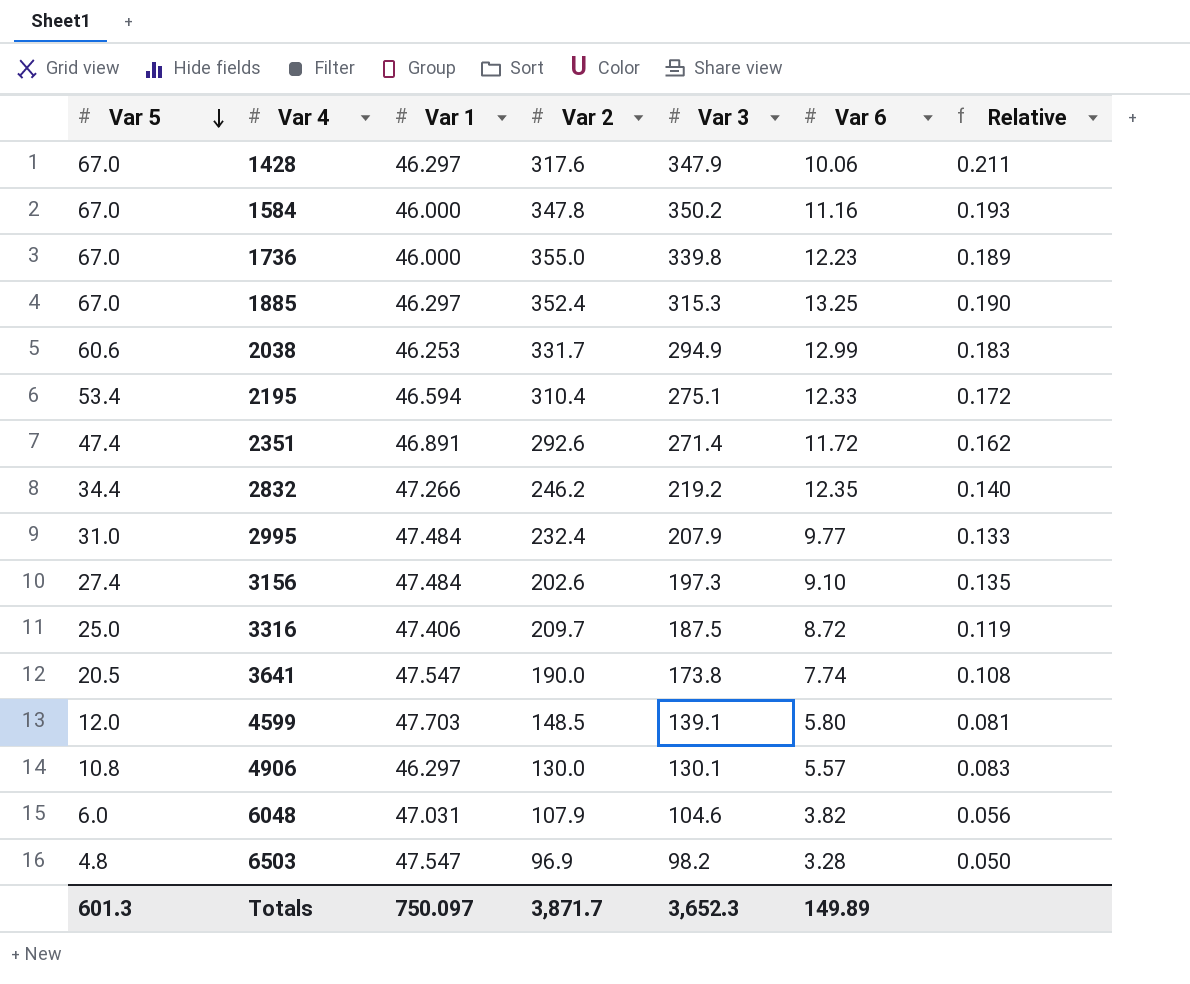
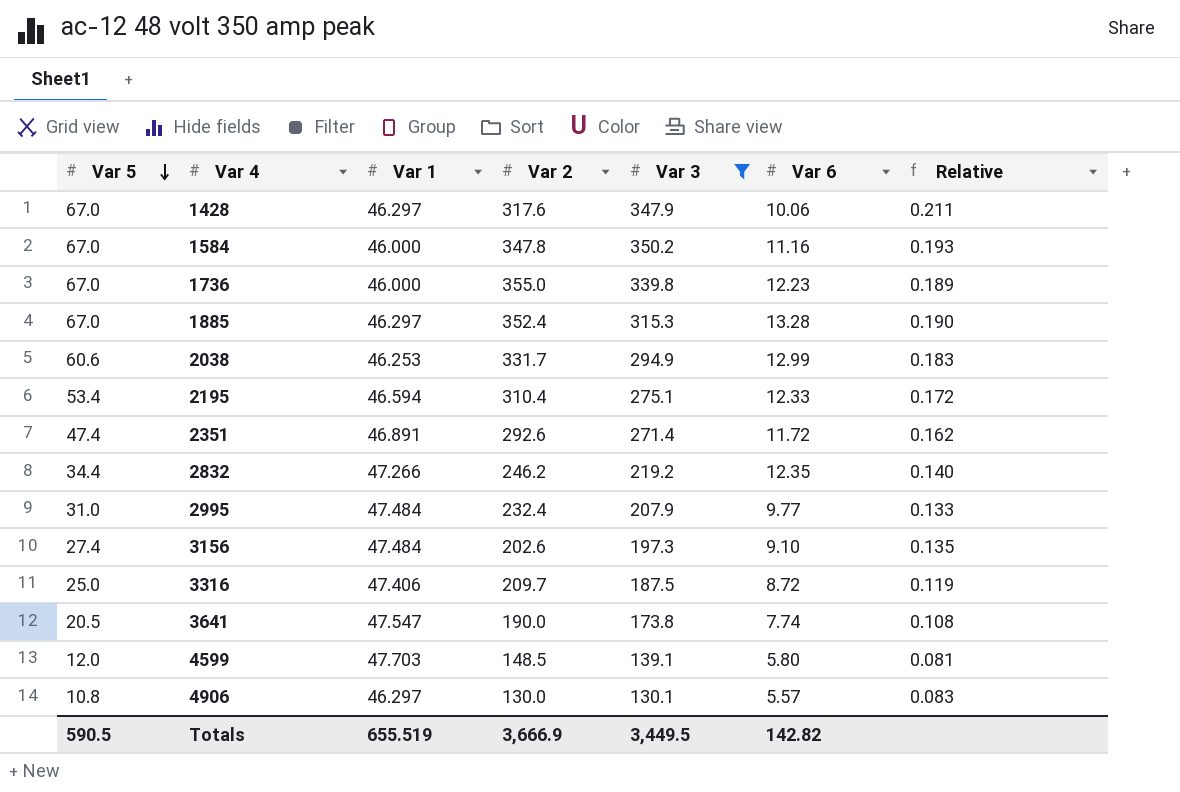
filter: none -> Var 3 >= 130.1
1885 | Var 6: 13.25 -> 13.28
Totals | Var 5: 601.3 -> 590.5
Totals | Var 1: 750.097 -> 655.519
Totals | Var 2: 3,871.7 -> 3,666.9
Totals | Var 3: 3,652.3 -> 3,449.5
Totals | Var 6: 149.89 -> 142.82

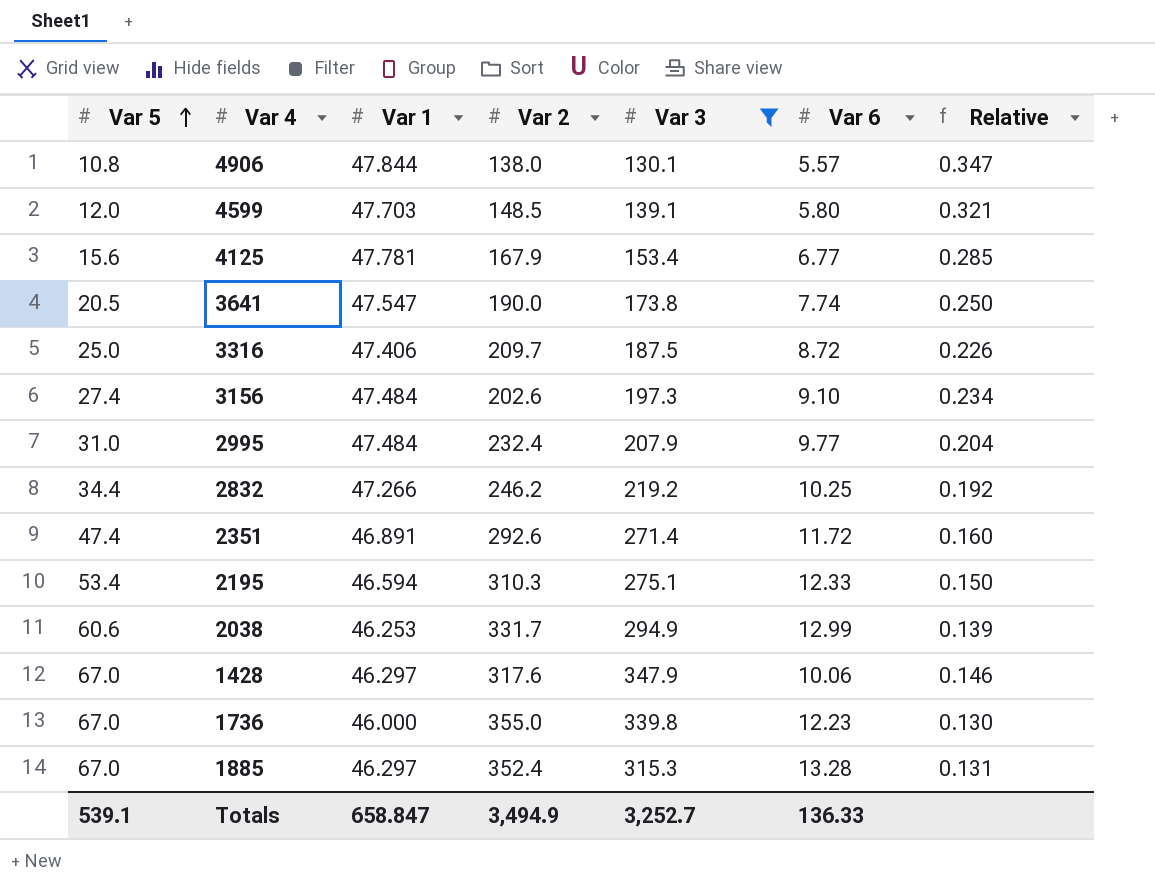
row order: Var 5 descending -> Var 5 ascending
column Relative | formula: [Var 5] / [Var 2] -> [Var 1] / [Var 2]
row 1584: 67.0 | 46.000 | 347.8 | 350.2 | 11.16 | 0.193 -> none
4906 | Var 1: 46.297 -> 47.844
4906 | Var 2: 130.0 -> 138.0
row 4125: none -> 15.6 | 47.781 | 167.9 | 153.4 | 6.77 | 0.285
2832 | Var 6: 12.35 -> 10.25
2195 | Var 2: 310.4 -> 310.3
Totals | Var 5: 590.5 -> 539.1
Totals | Var 1: 655.519 -> 658.847
Totals | Var 2: 3,666.9 -> 3,494.9
Totals | Var 3: 3,449.5 -> 3,252.7
Totals | Var 6: 142.82 -> 136.33

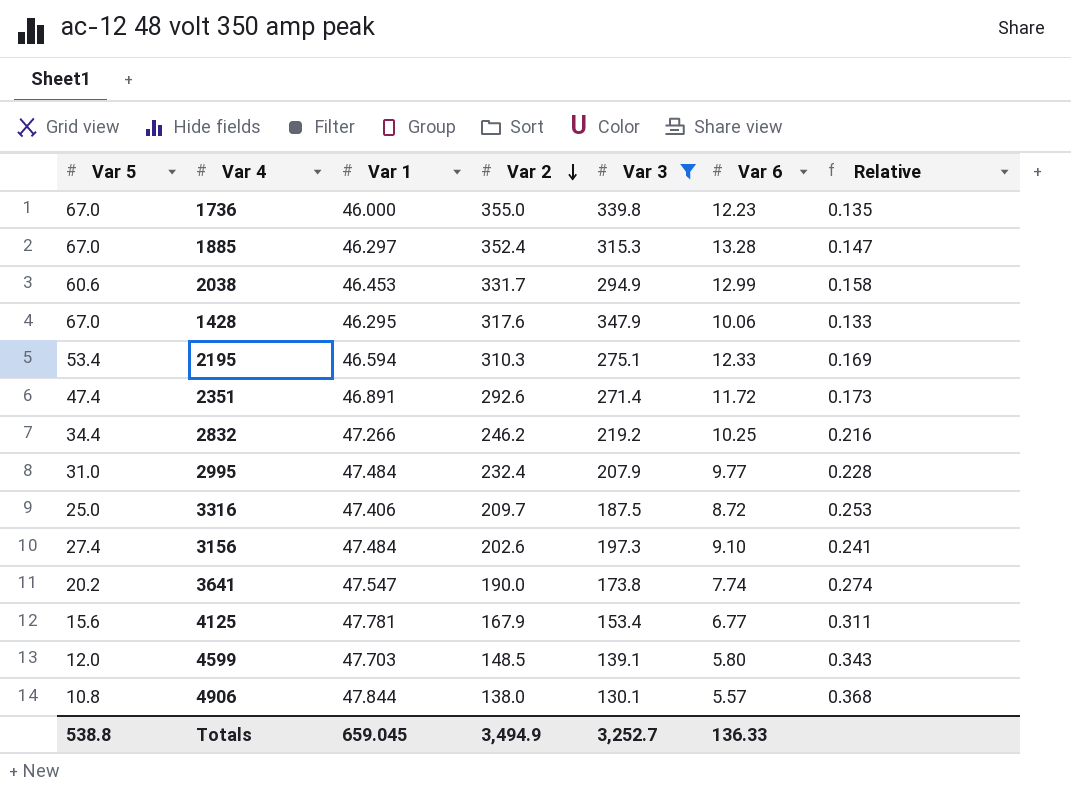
row order: Var 5 ascending -> Var 2 descending
column Relative | formula: [Var 1] / [Var 2] -> [Var 1] / [Var 3]
2038 | Var 1: 46.253 -> 46.453
1428 | Var 1: 46.297 -> 46.295
3641 | Var 5: 20.5 -> 20.2
Totals | Var 5: 539.1 -> 538.8
Totals | Var 1: 658.847 -> 659.045

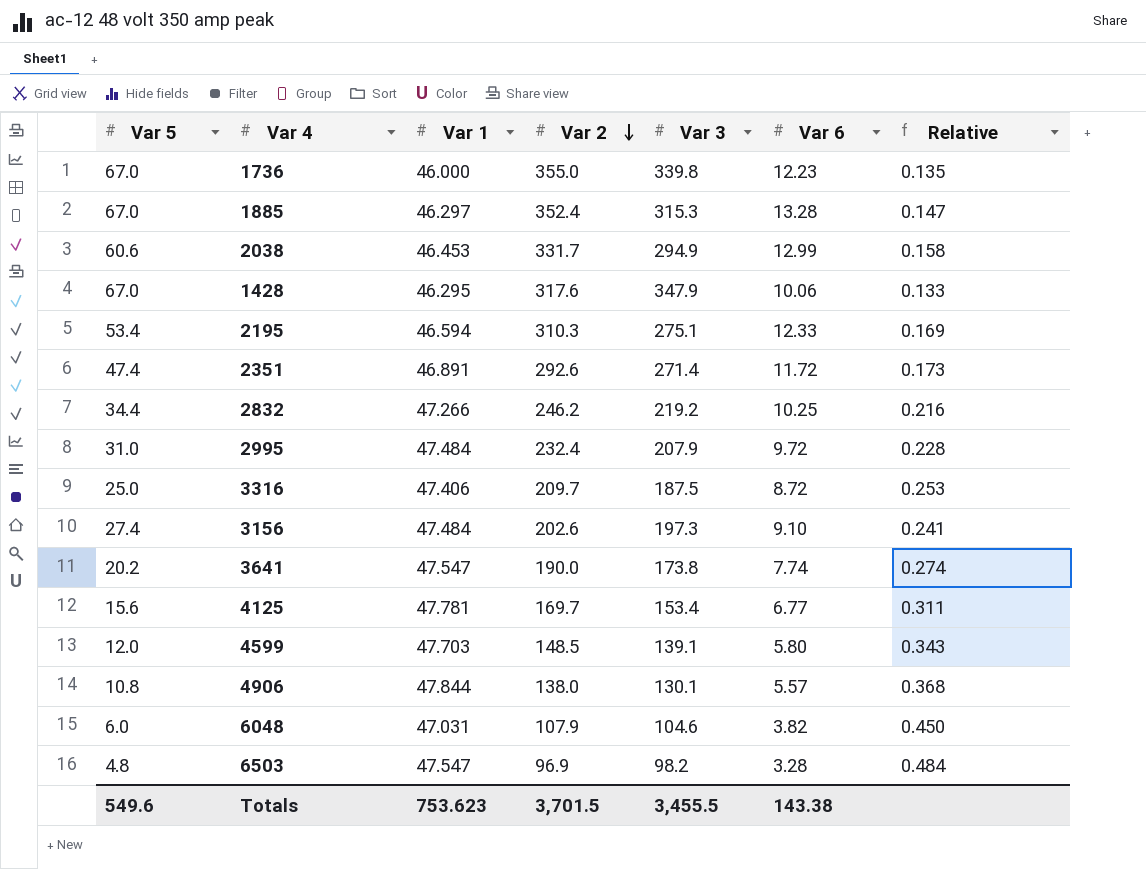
filter: Var 3 >= 130.1 -> none
2995 | Var 6: 9.77 -> 9.72
4125 | Var 2: 167.9 -> 169.7
Totals | Var 5: 538.8 -> 549.6
Totals | Var 1: 659.045 -> 753.623
Totals | Var 2: 3,494.9 -> 3,701.5
Totals | Var 3: 3,252.7 -> 3,455.5
Totals | Var 6: 136.33 -> 143.38

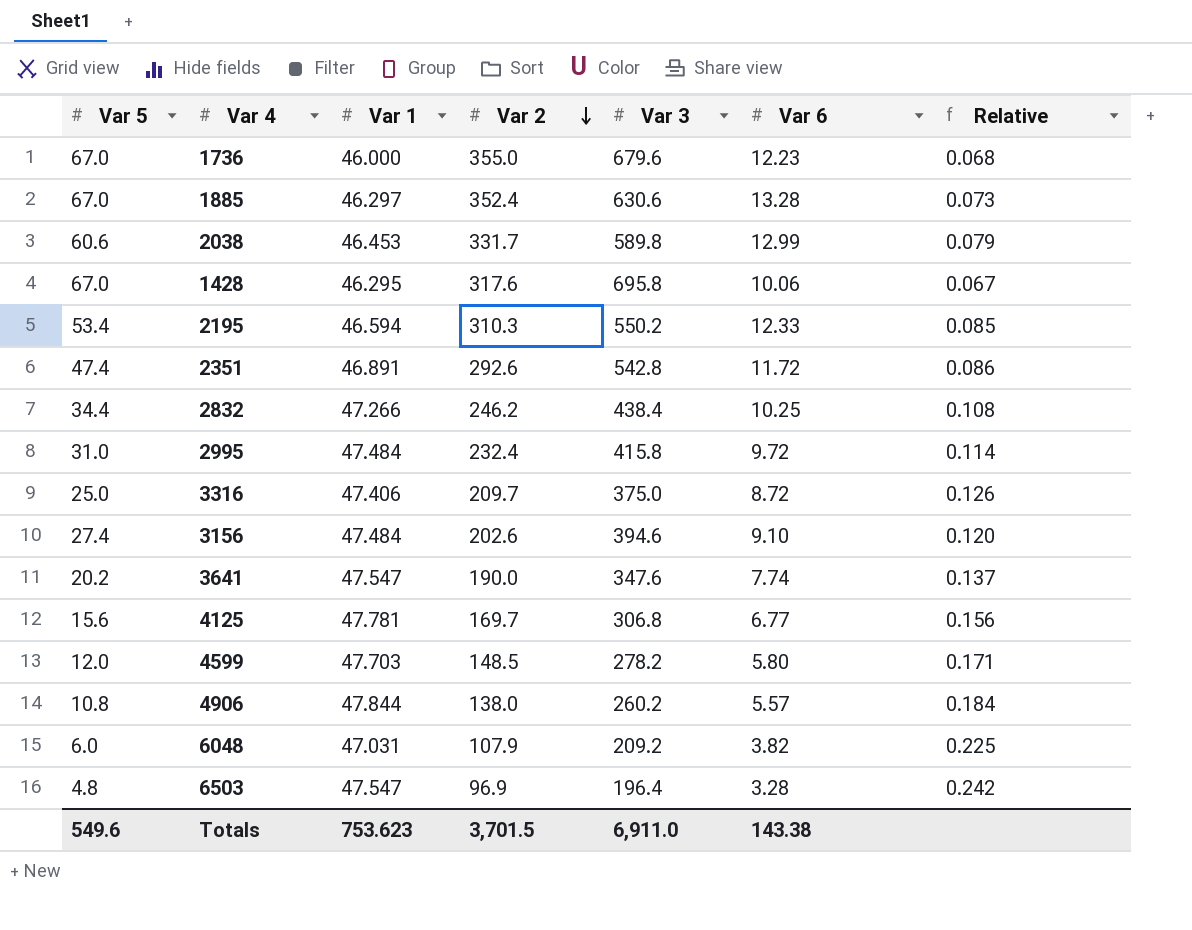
1736 | Var 3: 339.8 -> 679.6
1736 | Relative: 0.135 -> 0.068
1885 | Var 3: 315.3 -> 630.6
1885 | Relative: 0.147 -> 0.073
2038 | Var 3: 294.9 -> 589.8
2038 | Relative: 0.158 -> 0.079
1428 | Var 3: 347.9 -> 695.8
1428 | Relative: 0.133 -> 0.067
2195 | Var 3: 275.1 -> 550.2
2195 | Relative: 0.169 -> 0.085
2351 | Var 3: 271.4 -> 542.8
2351 | Relative: 0.173 -> 0.086
2832 | Var 3: 219.2 -> 438.4
2832 | Relative: 0.216 -> 0.108
2995 | Var 3: 207.9 -> 415.8
2995 | Relative: 0.228 -> 0.114
3316 | Var 3: 187.5 -> 375.0
3316 | Relative: 0.253 -> 0.126
3156 | Var 3: 197.3 -> 394.6
3156 | Relative: 0.241 -> 0.120
3641 | Var 3: 173.8 -> 347.6
3641 | Relative: 0.274 -> 0.137
4125 | Var 3: 153.4 -> 306.8
4125 | Relative: 0.311 -> 0.156
4599 | Var 3: 139.1 -> 278.2
4599 | Relative: 0.343 -> 0.171
4906 | Var 3: 130.1 -> 260.2
4906 | Relative: 0.368 -> 0.184
6048 | Var 3: 104.6 -> 209.2
6048 | Relative: 0.450 -> 0.225
6503 | Var 3: 98.2 -> 196.4
6503 | Relative: 0.484 -> 0.242
Totals | Var 3: 3,455.5 -> 6,911.0

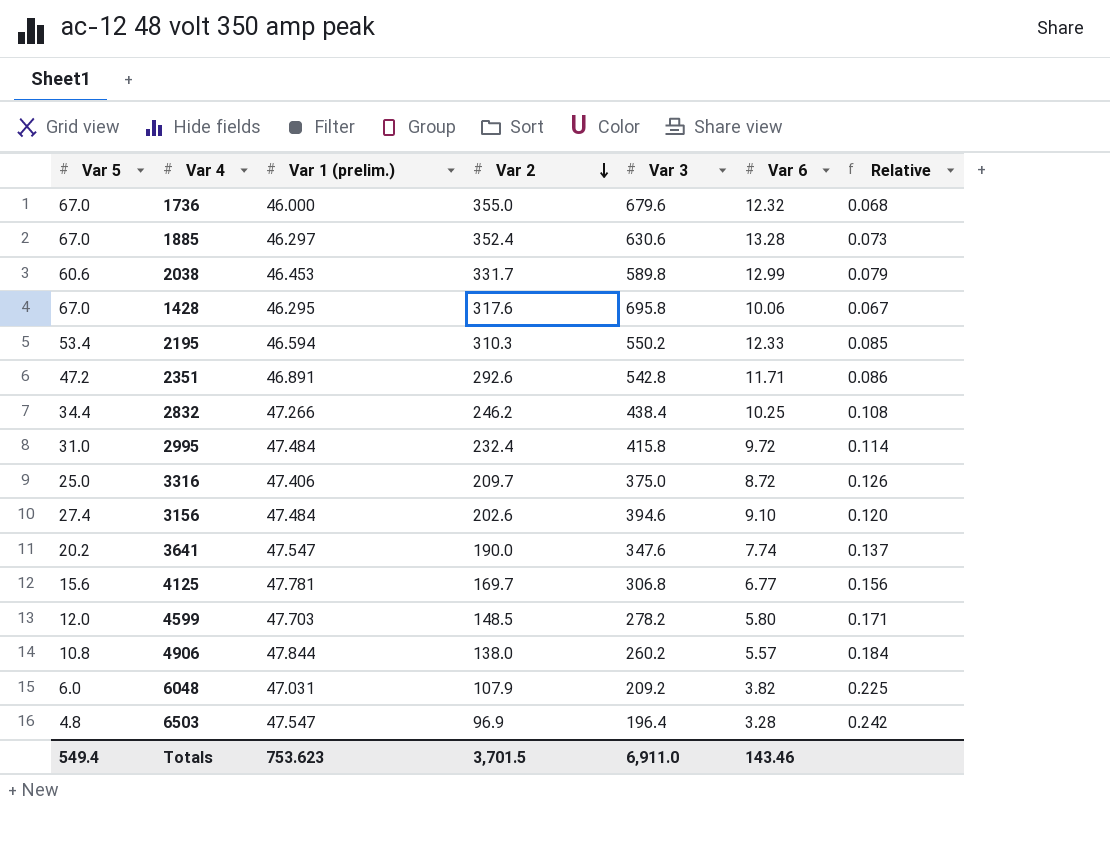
column name: Var 1 -> Var 1 (prelim.)
1736 | Var 6: 12.23 -> 12.32
2351 | Var 5: 47.4 -> 47.2
2351 | Var 6: 11.72 -> 11.71
Totals | Var 5: 549.6 -> 549.4
Totals | Var 6: 143.38 -> 143.46

